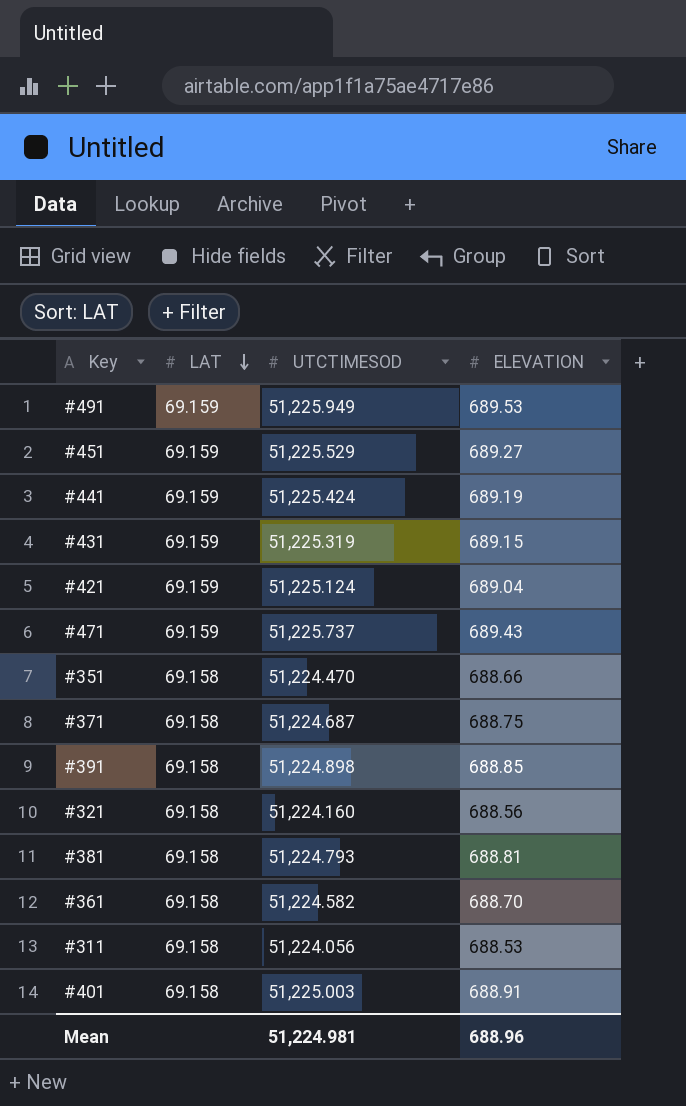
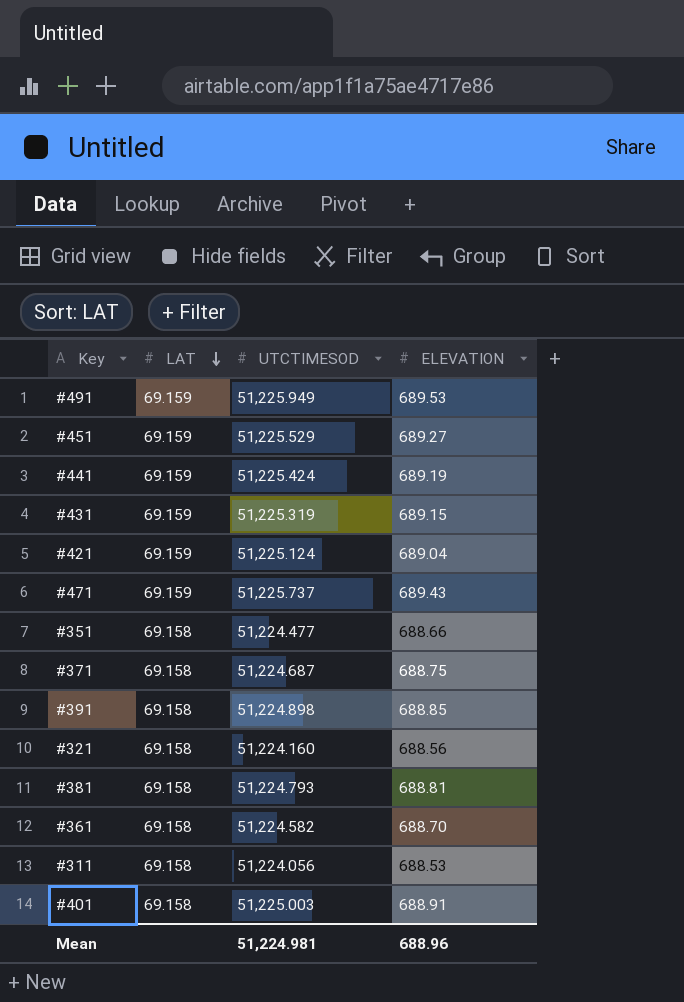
#351 | UTCTIMESOD: 51,224.470 -> 51,224.477

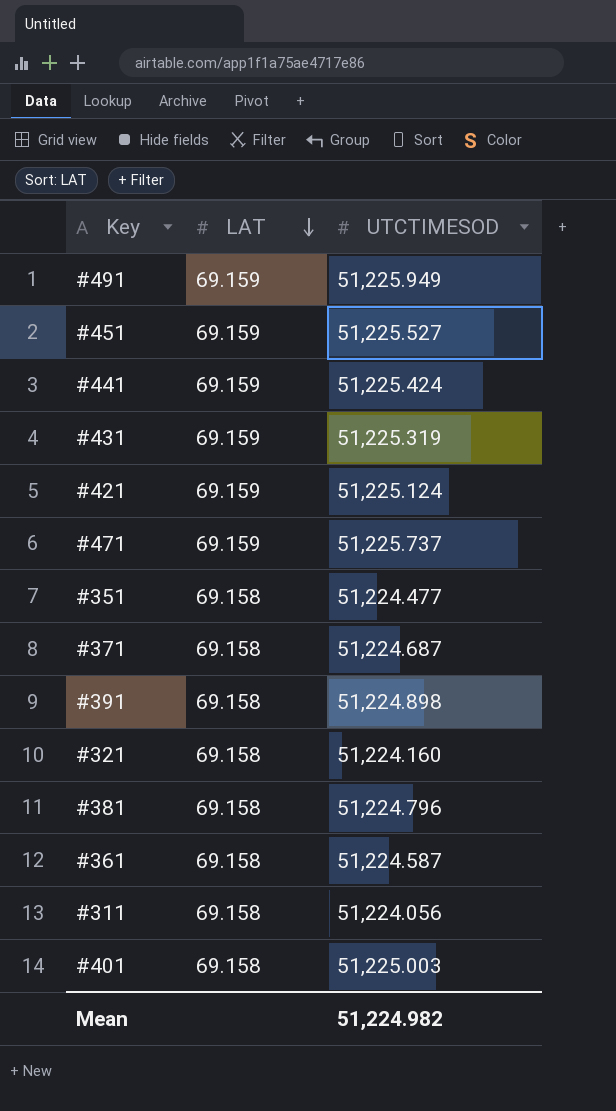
column ELEVATION | position: 4 -> none
#451 | UTCTIMESOD: 51,225.529 -> 51,225.527
#381 | UTCTIMESOD: 51,224.793 -> 51,224.796
#361 | UTCTIMESOD: 51,224.582 -> 51,224.587
Mean | UTCTIMESOD: 51,224.981 -> 51,224.982

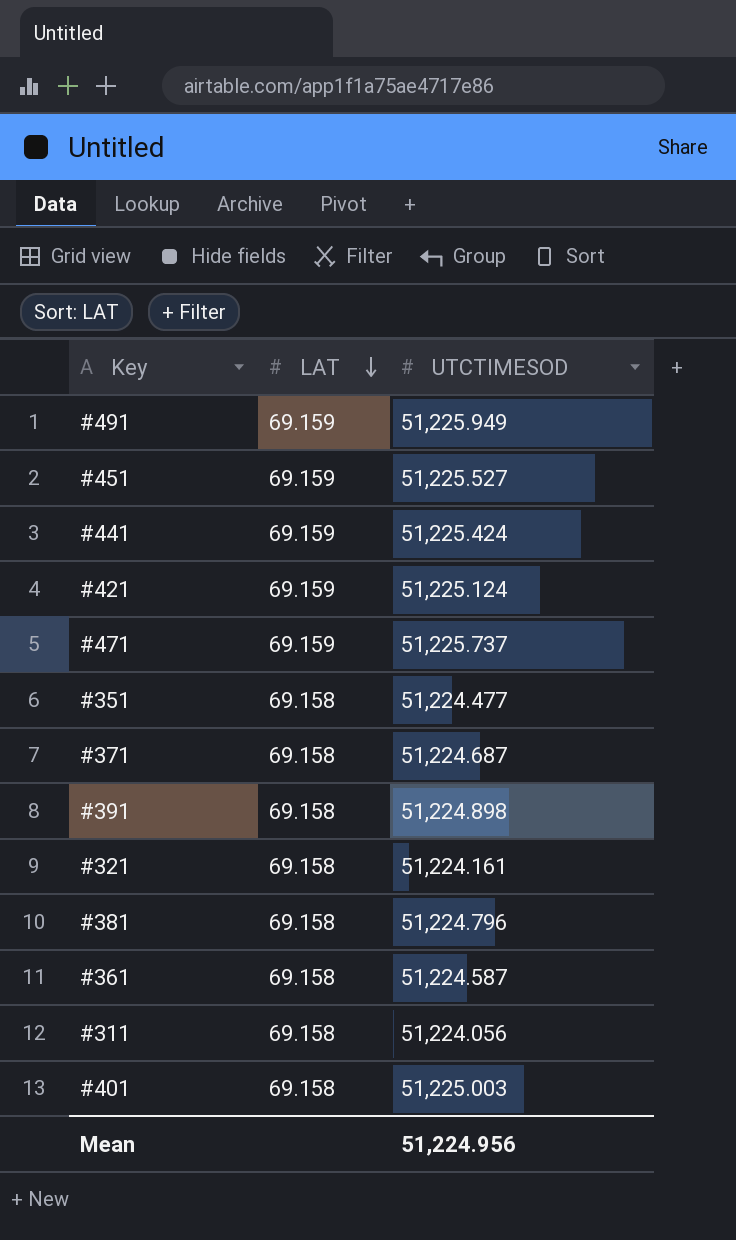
row #431: 69.159 | 51,225.319 -> none
#321 | UTCTIMESOD: 51,224.160 -> 51,224.161
Mean | UTCTIMESOD: 51,224.982 -> 51,224.956

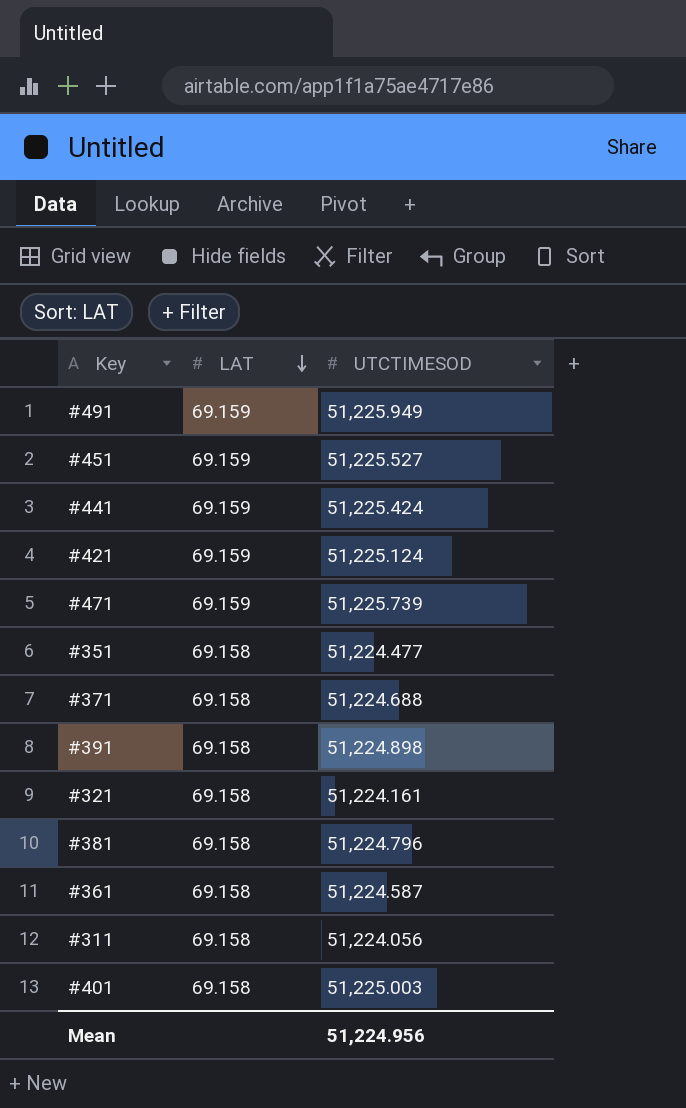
#471 | UTCTIMESOD: 51,225.737 -> 51,225.739
#371 | UTCTIMESOD: 51,224.687 -> 51,224.688

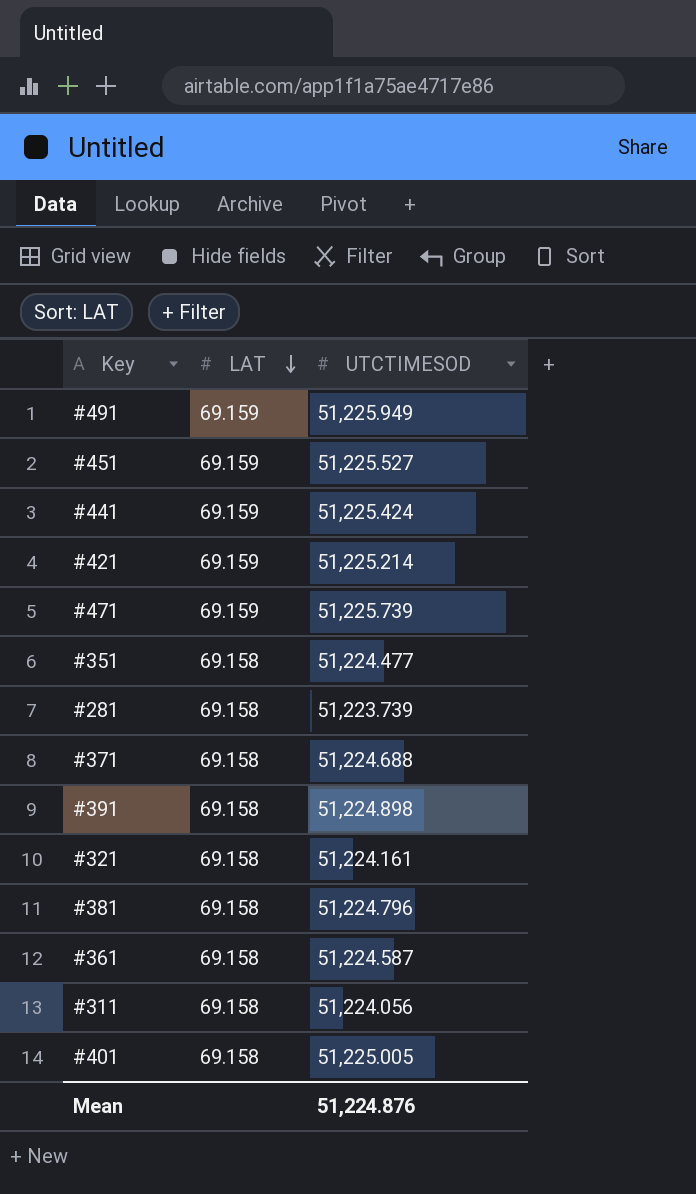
#421 | UTCTIMESOD: 51,225.124 -> 51,225.214
row #281: none -> 69.158 | 51,223.739
#401 | UTCTIMESOD: 51,225.003 -> 51,225.005
Mean | UTCTIMESOD: 51,224.956 -> 51,224.876

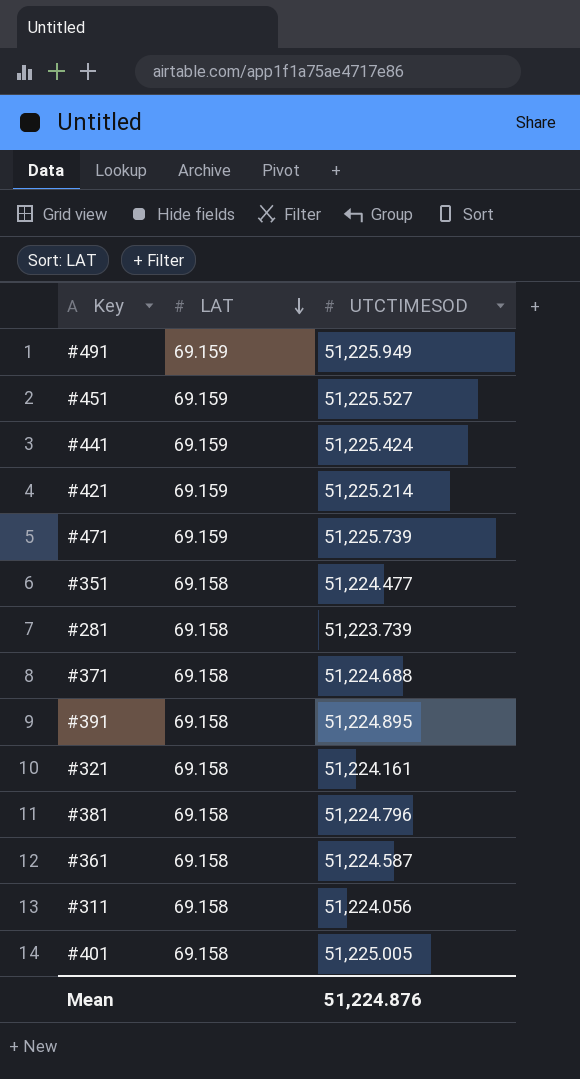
#391 | UTCTIMESOD: 51,224.898 -> 51,224.895

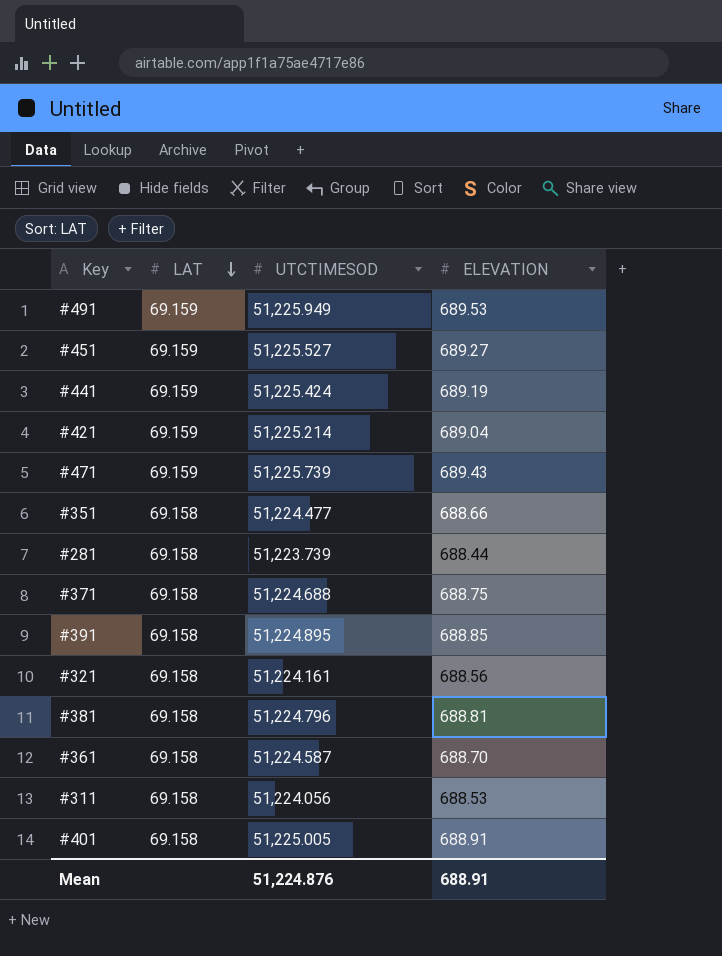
column ELEVATION | position: none -> 4

